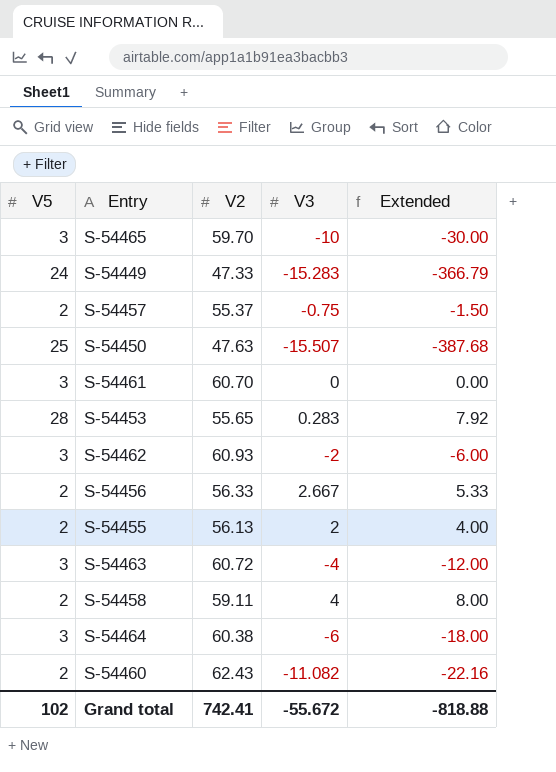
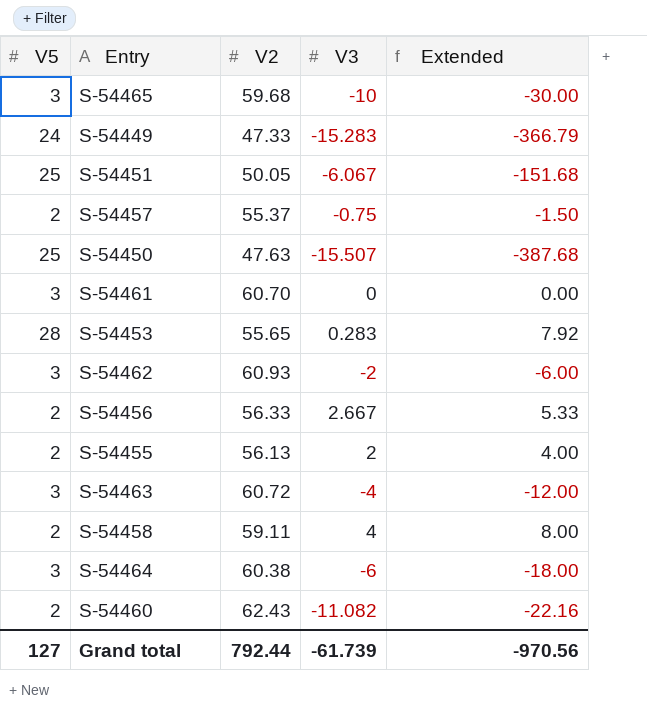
S-54465 | V2: 59.70 -> 59.68
row S-54451: none -> 25 | 50.05 | -6.067 | -151.68
Grand total | V5: 102 -> 127
Grand total | V2: 742.41 -> 792.44
Grand total | V3: -55.672 -> -61.739
Grand total | Extended: -818.88 -> -970.56

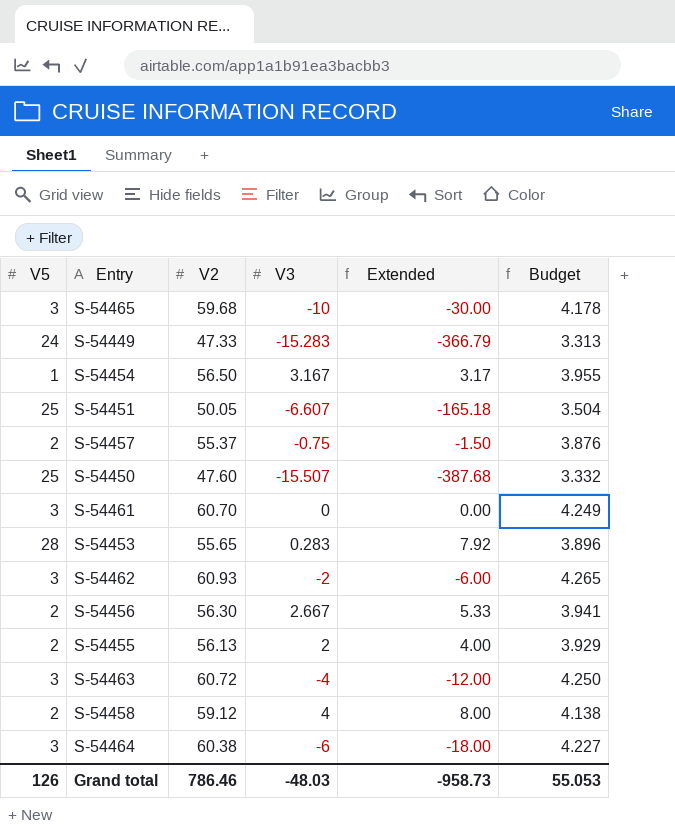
column Budget | formula: none -> [V2] * 0.07
row S-54460: 2 | 62.43 | -11.082 | -22.16 -> none
row S-54454: none -> 1 | 56.50 | 3.167 | 3.17 | 3.955
S-54451 | V3: -6.067 -> -6.607
S-54451 | Extended: -151.68 -> -165.18
S-54450 | V2: 47.63 -> 47.60
S-54456 | V2: 56.33 -> 56.30
S-54458 | V2: 59.11 -> 59.12
Grand total | V5: 127 -> 126
Grand total | V2: 792.44 -> 786.46
Grand total | V3: -61.739 -> -48.03
Grand total | Extended: -970.56 -> -958.73

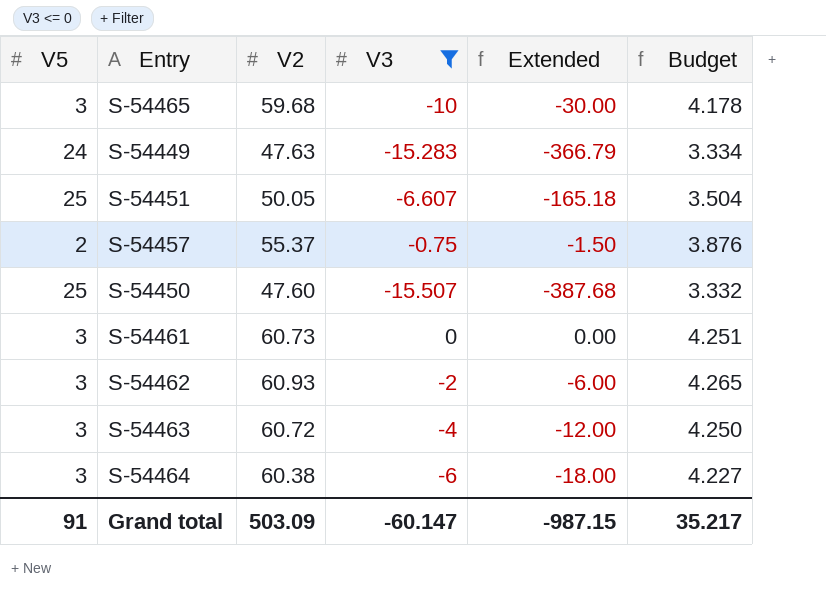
filter: none -> V3 <= 0
S-54449 | V2: 47.33 -> 47.63
S-54449 | Budget: 3.313 -> 3.334
S-54461 | V2: 60.70 -> 60.73
S-54461 | Budget: 4.249 -> 4.251
Grand total | V5: 126 -> 91
Grand total | V2: 786.46 -> 503.09
Grand total | V3: -48.03 -> -60.147
Grand total | Extended: -958.73 -> -987.15
Grand total | Budget: 55.053 -> 35.217

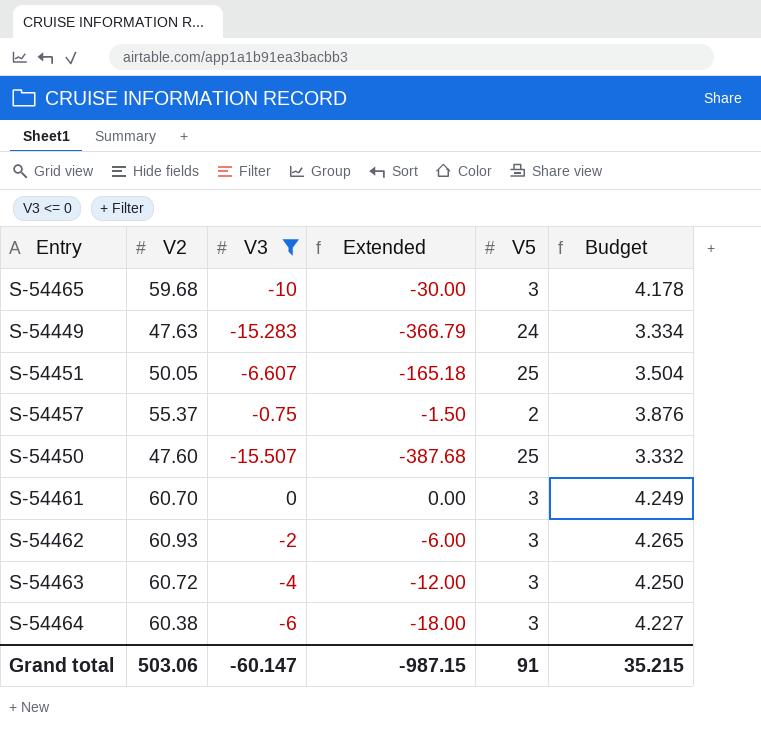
column V5 | position: 1 -> 5
S-54461 | V2: 60.73 -> 60.70
S-54461 | Budget: 4.251 -> 4.249
Grand total | V2: 503.09 -> 503.06
Grand total | Budget: 35.217 -> 35.215

